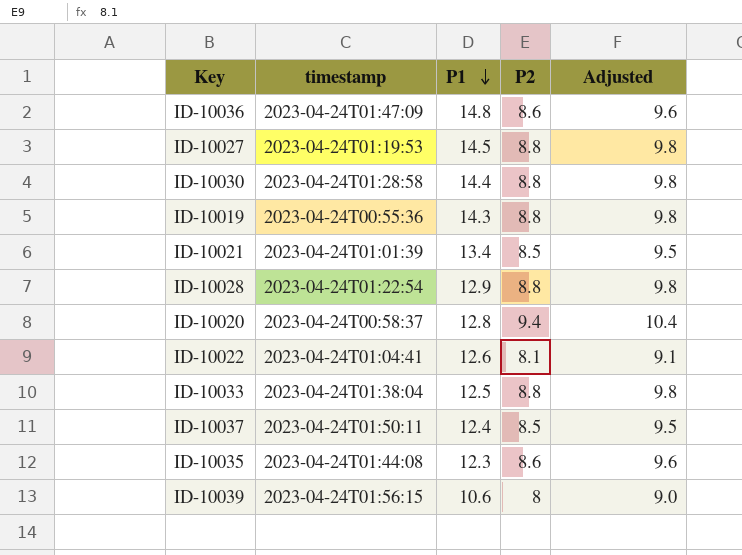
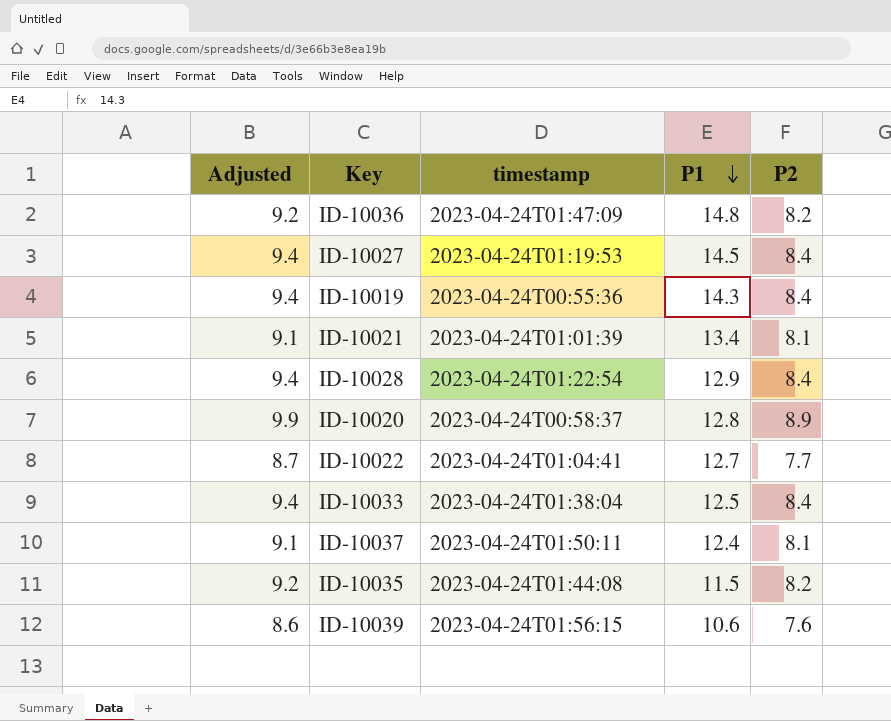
column Adjusted | position: 5 -> 1
row ID-10030: 2023-04-24T01:28:58 | 14.4 | 8.8 | 9.8 -> none
ID-10036 | Adjusted: 9.6 -> 9.2
ID-10036 | P2: 8.6 -> 8.2
ID-10027 | Adjusted: 9.8 -> 9.4
ID-10027 | P2: 8.8 -> 8.4
ID-10019 | Adjusted: 9.8 -> 9.4
ID-10019 | P2: 8.8 -> 8.4
ID-10021 | Adjusted: 9.5 -> 9.1
ID-10021 | P2: 8.5 -> 8.1
ID-10028 | Adjusted: 9.8 -> 9.4
ID-10028 | P2: 8.8 -> 8.4
ID-10020 | Adjusted: 10.4 -> 9.9
ID-10020 | P2: 9.4 -> 8.9
ID-10022 | Adjusted: 9.1 -> 8.7
ID-10022 | P1: 12.6 -> 12.7
ID-10022 | P2: 8.1 -> 7.7
ID-10033 | Adjusted: 9.8 -> 9.4
ID-10033 | P2: 8.8 -> 8.4
ID-10037 | Adjusted: 9.5 -> 9.1
ID-10037 | P2: 8.5 -> 8.1
ID-10035 | Adjusted: 9.6 -> 9.2
ID-10035 | P1: 12.3 -> 11.5
ID-10035 | P2: 8.6 -> 8.2
ID-10039 | Adjusted: 9.0 -> 8.6
ID-10039 | P2: 8 -> 7.6

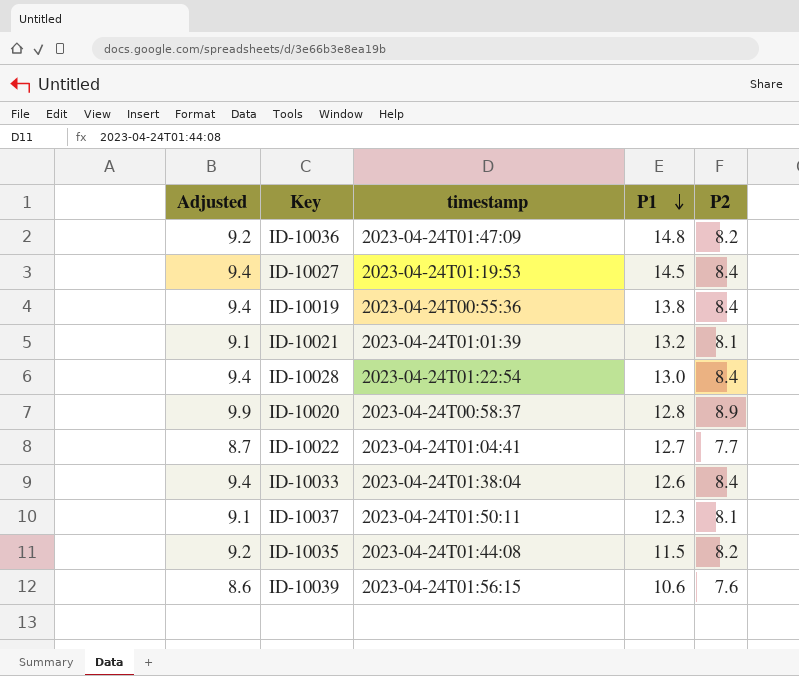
ID-10019 | P1: 14.3 -> 13.8
ID-10021 | P1: 13.4 -> 13.2
ID-10028 | P1: 12.9 -> 13.0
ID-10033 | P1: 12.5 -> 12.6
ID-10037 | P1: 12.4 -> 12.3

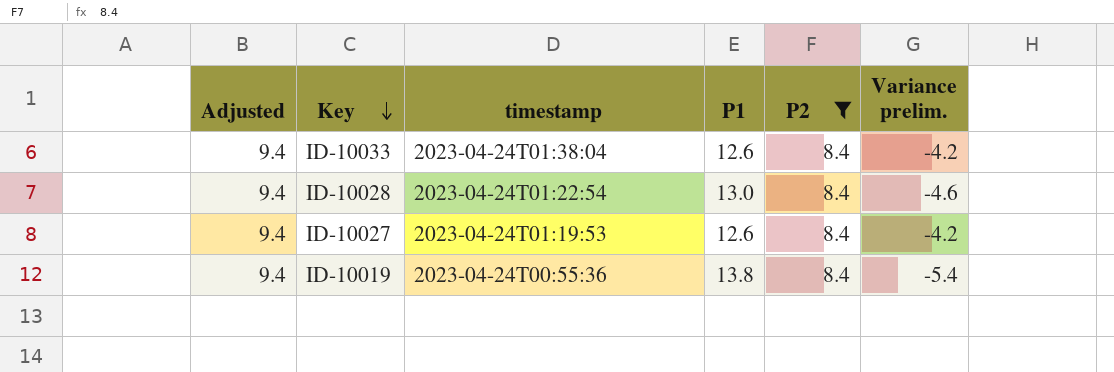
filter: none -> P2 = 8.4
row order: P1 descending -> Key descending
column Variance prelim. | formula: none -> [P2] - [P1]
ID-10027 | P1: 14.5 -> 12.6

